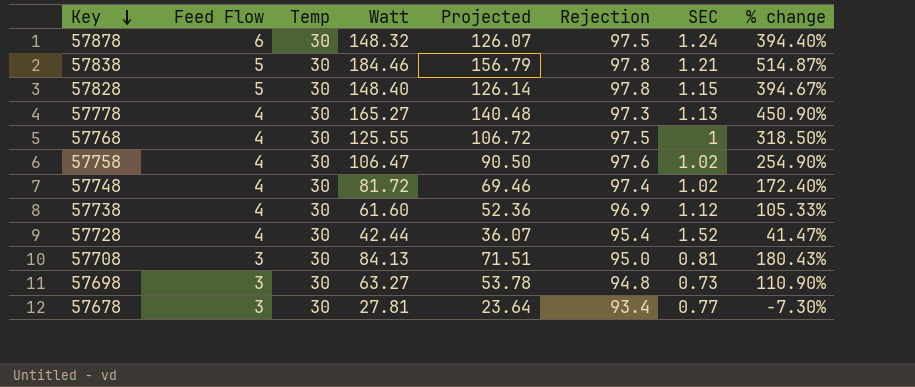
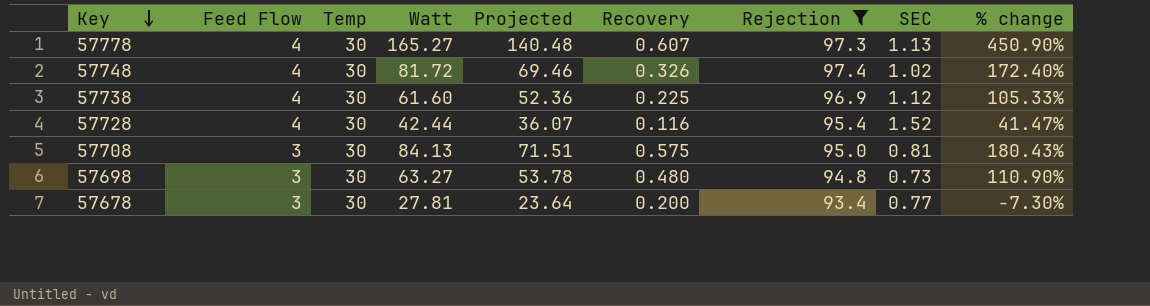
filter: none -> Rejection <= 97.4
column Recovery | position: none -> 6

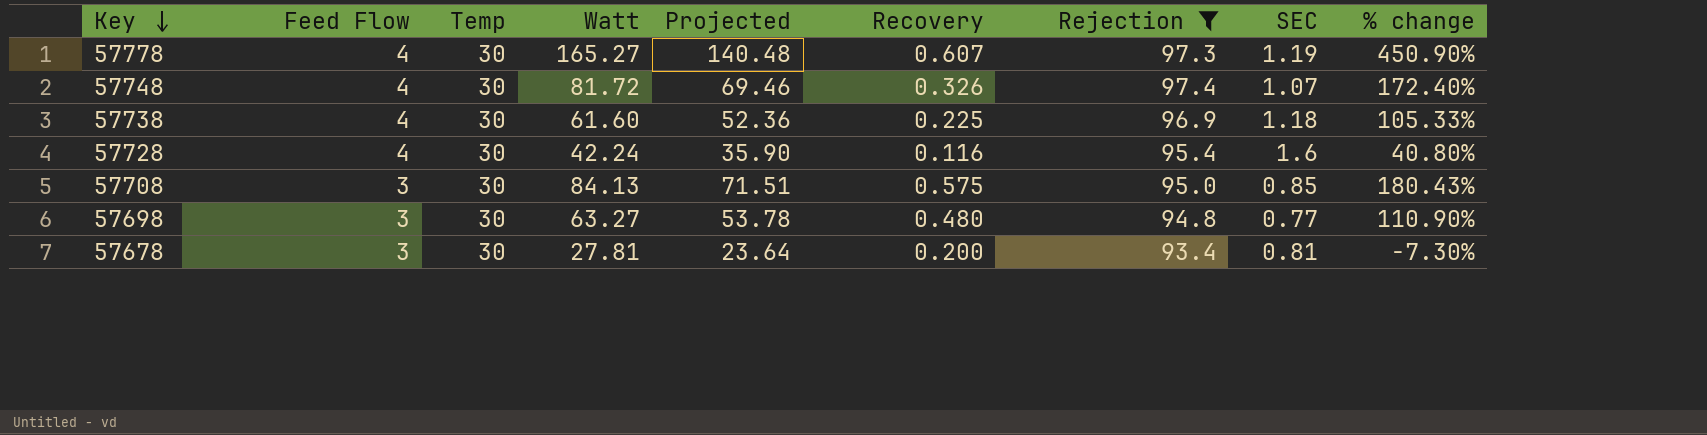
57778 | SEC: 1.13 -> 1.19
57748 | SEC: 1.02 -> 1.07
57738 | SEC: 1.12 -> 1.18
57728 | Watt: 42.44 -> 42.24
57728 | Projected: 36.07 -> 35.90
57728 | SEC: 1.52 -> 1.6
57728 | % change: 41.47% -> 40.80%
57708 | SEC: 0.81 -> 0.85
57698 | SEC: 0.73 -> 0.77
57678 | SEC: 0.77 -> 0.81

